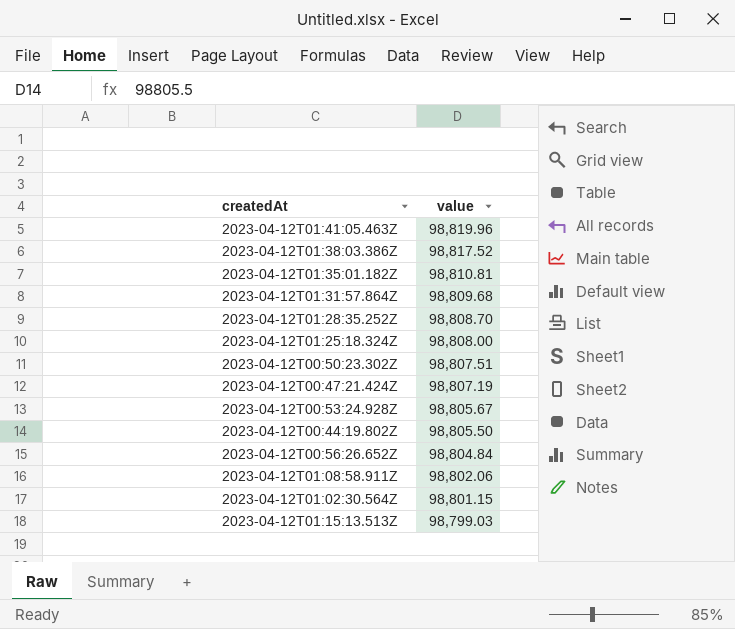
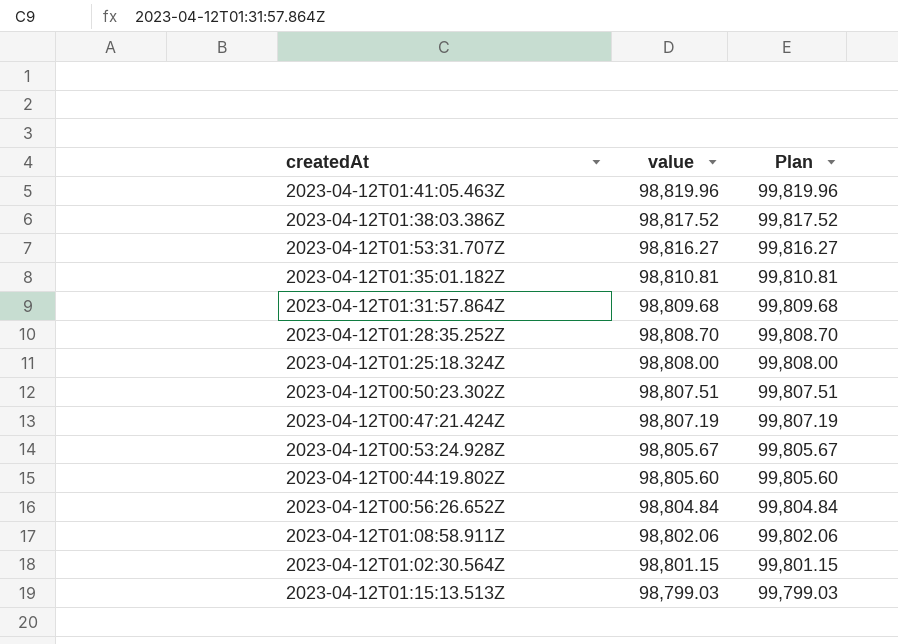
column Plan | formula: none -> [value] + 1000
row 2023-04-12T01:53:31.707Z: none -> 98,816.27 | 99,816.27
2023-04-12T00:44:19.802Z | value: 98,805.50 -> 98,805.60

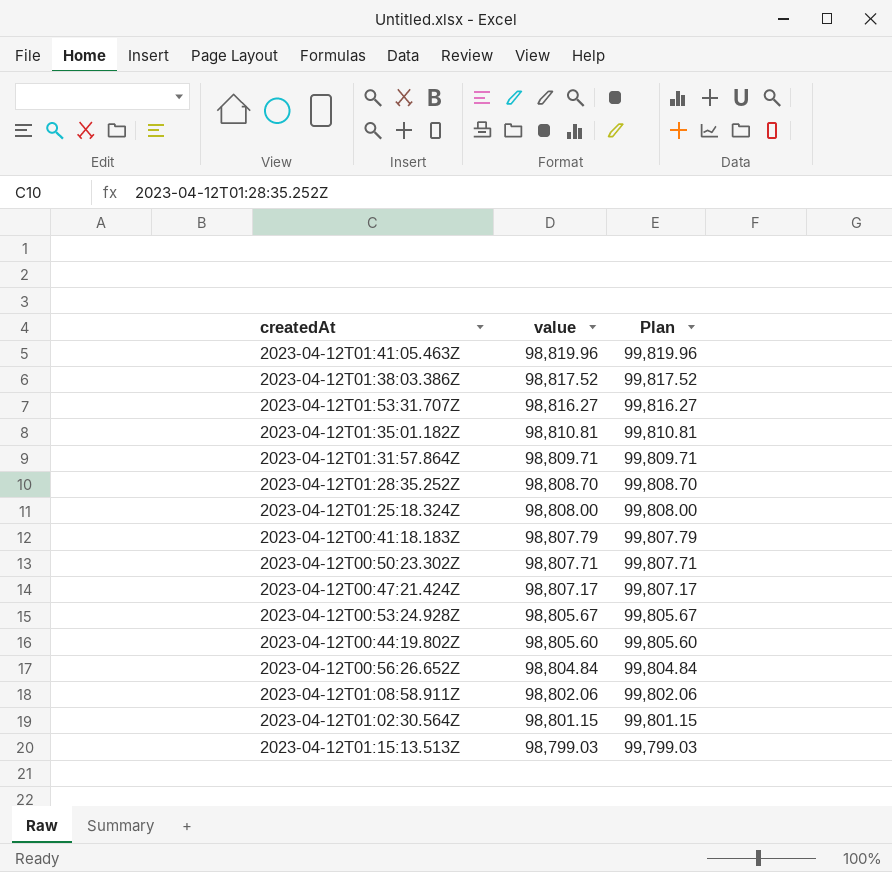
2023-04-12T01:31:57.864Z | value: 98,809.68 -> 98,809.71
2023-04-12T01:31:57.864Z | Plan: 99,809.68 -> 99,809.71
row 2023-04-12T00:41:18.183Z: none -> 98,807.79 | 99,807.79
2023-04-12T00:50:23.302Z | value: 98,807.51 -> 98,807.71
2023-04-12T00:50:23.302Z | Plan: 99,807.51 -> 99,807.71
2023-04-12T00:47:21.424Z | value: 98,807.19 -> 98,807.17
2023-04-12T00:47:21.424Z | Plan: 99,807.19 -> 99,807.17

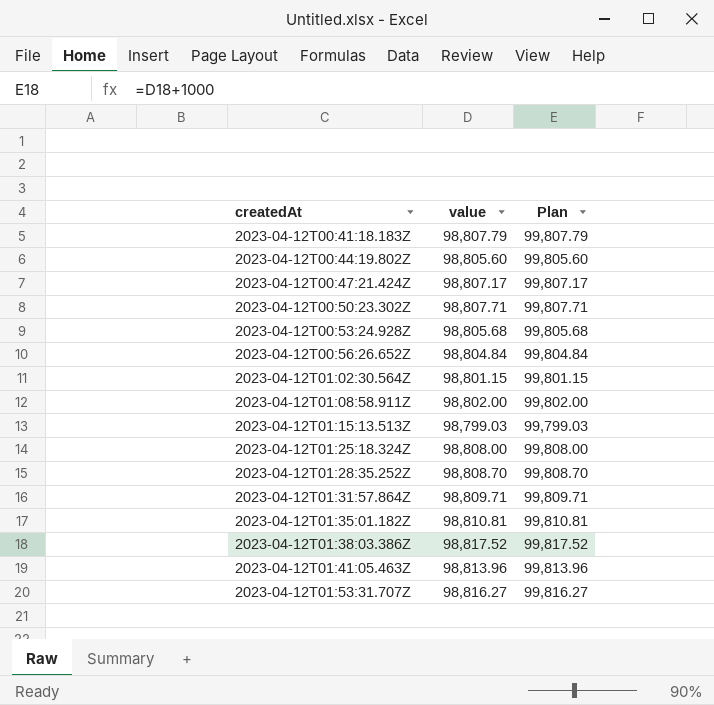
row order: value descending -> createdAt ascending
2023-04-12T00:53:24.928Z | value: 98,805.67 -> 98,805.68
2023-04-12T00:53:24.928Z | Plan: 99,805.67 -> 99,805.68
2023-04-12T01:08:58.911Z | value: 98,802.06 -> 98,802.00
2023-04-12T01:08:58.911Z | Plan: 99,802.06 -> 99,802.00
2023-04-12T01:41:05.463Z | value: 98,819.96 -> 98,813.96
2023-04-12T01:41:05.463Z | Plan: 99,819.96 -> 99,813.96

